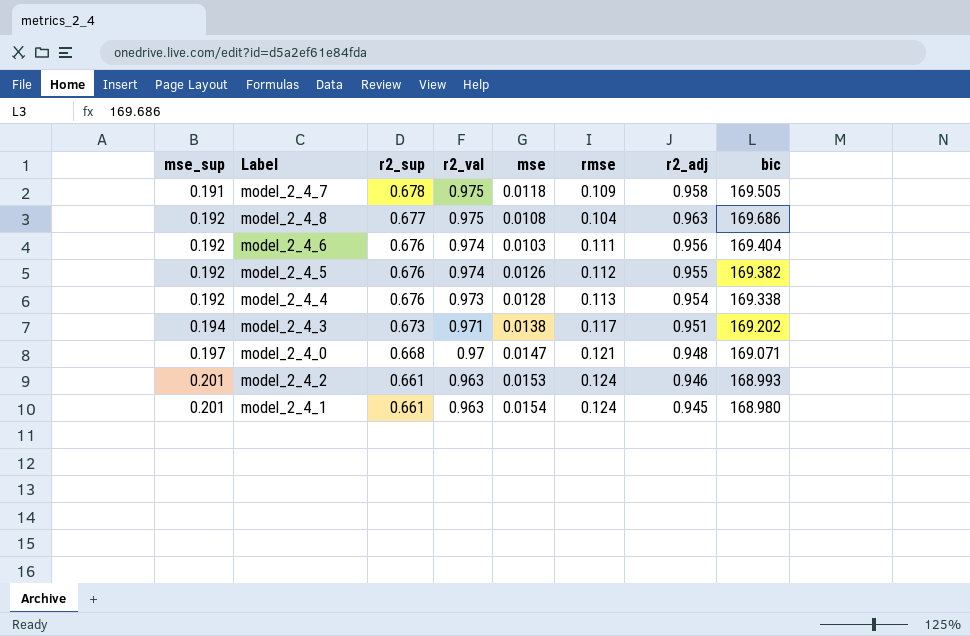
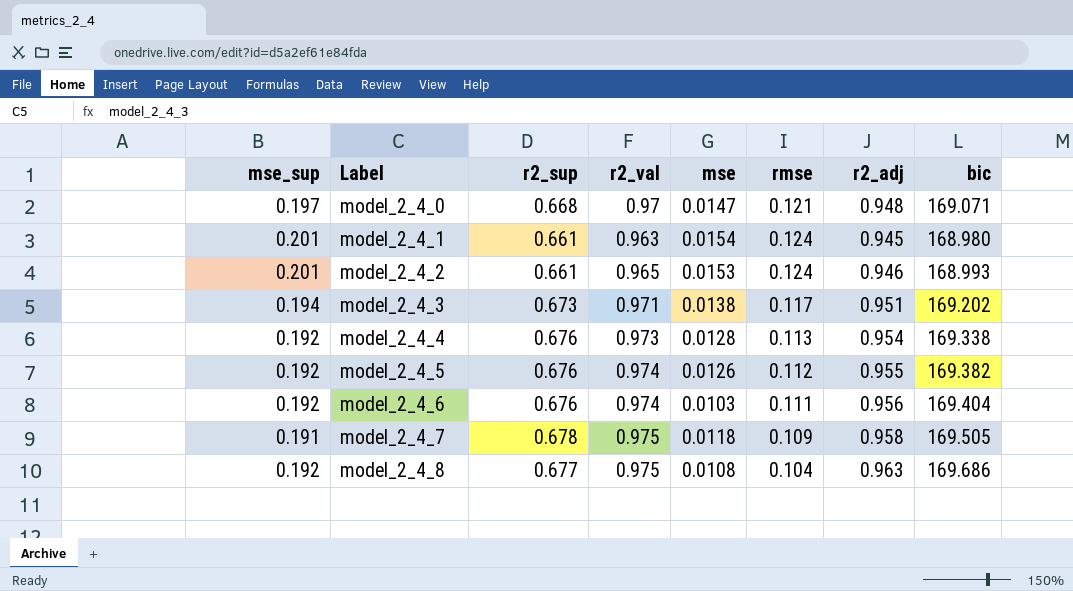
row order: mse_sup ascending -> Label ascending
model_2_4_2 | r2_val: 0.963 -> 0.965

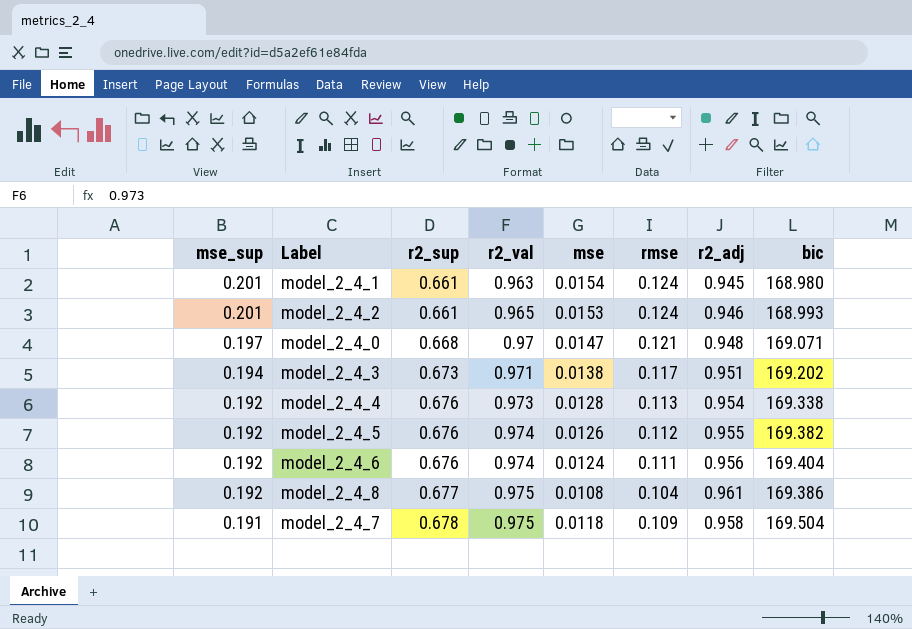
row order: Label ascending -> mse_sup descending
model_2_4_6 | mse: 0.0103 -> 0.0124
model_2_4_8 | r2_adj: 0.963 -> 0.961
model_2_4_8 | bic: 169.686 -> 169.386
model_2_4_7 | bic: 169.505 -> 169.504

